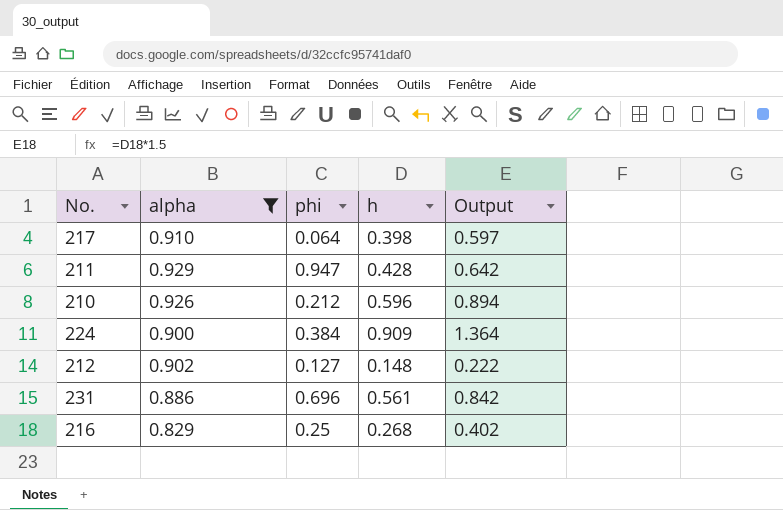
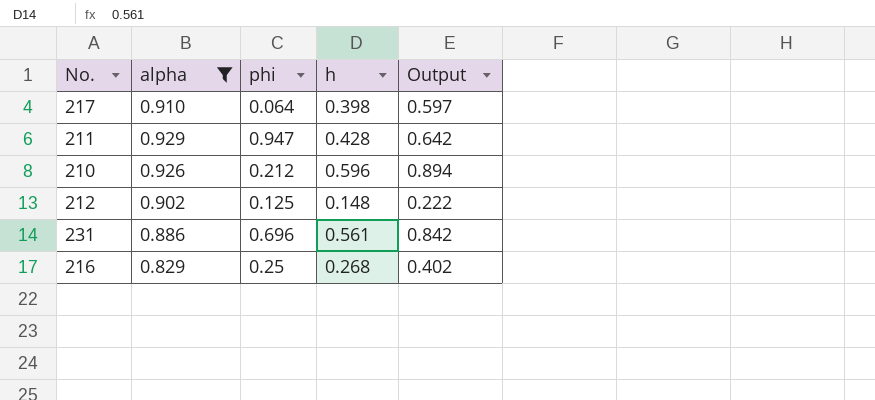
row 224: 0.900 | 0.384 | 0.909 | 1.364 -> none
212 | phi: 0.127 -> 0.125

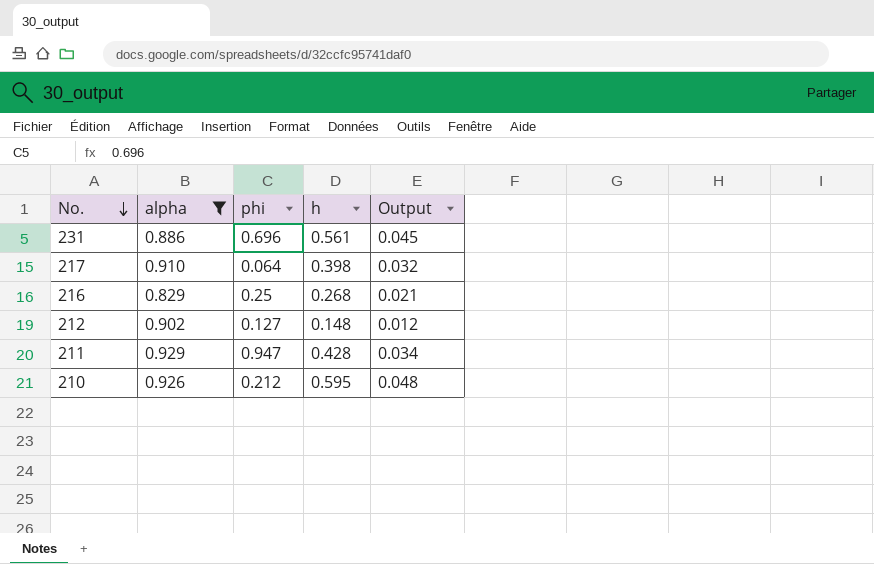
row order: none -> No. descending
column Output | formula: [h] * 1.5 -> [h] * 0.08
212 | phi: 0.125 -> 0.127
210 | h: 0.596 -> 0.595

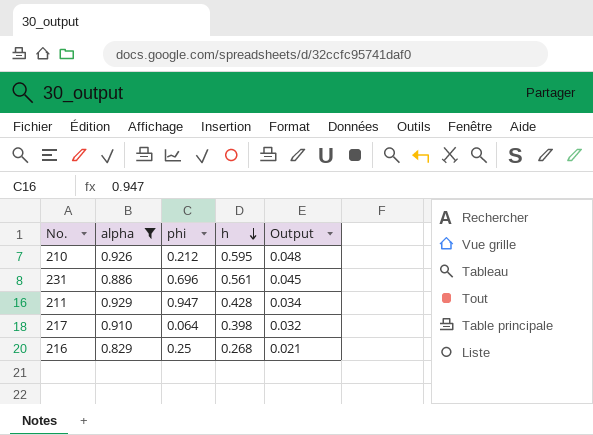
row order: No. descending -> h descending
row 212: 0.902 | 0.127 | 0.148 | 0.012 -> none

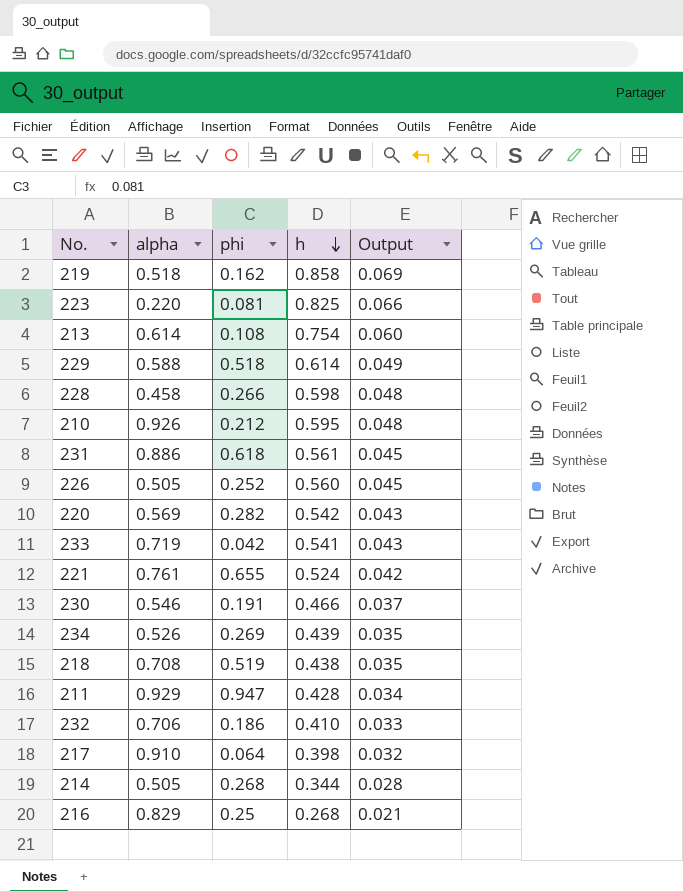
filter: alpha >= 0.829 -> none
231 | phi: 0.696 -> 0.618

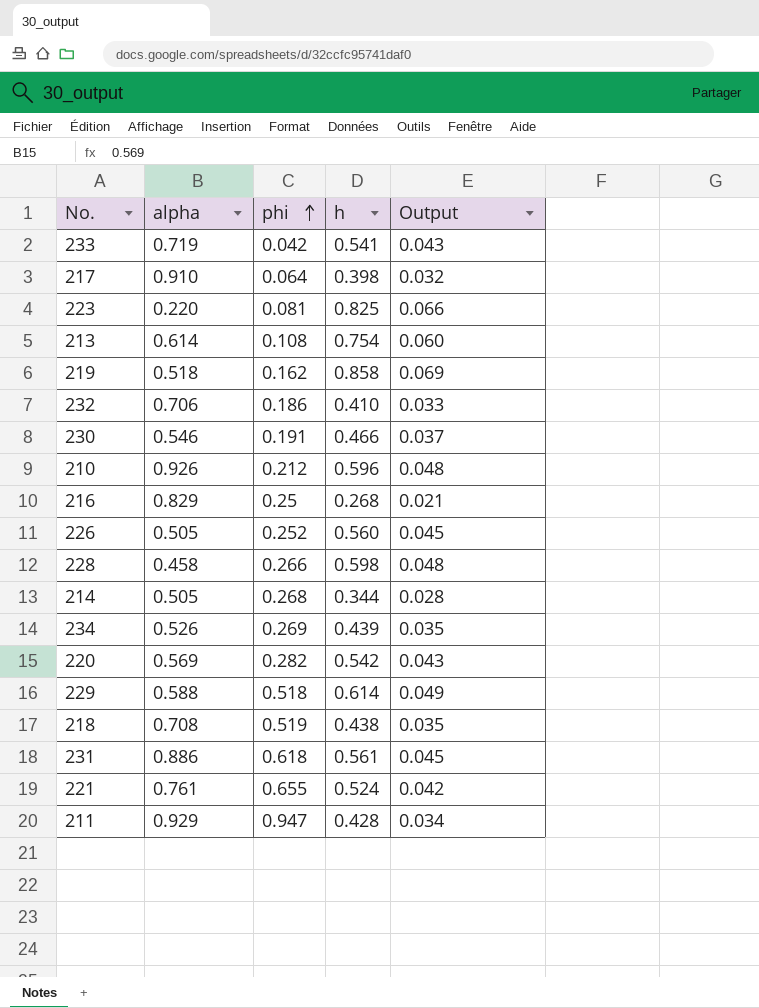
row order: h descending -> phi ascending
210 | h: 0.595 -> 0.596

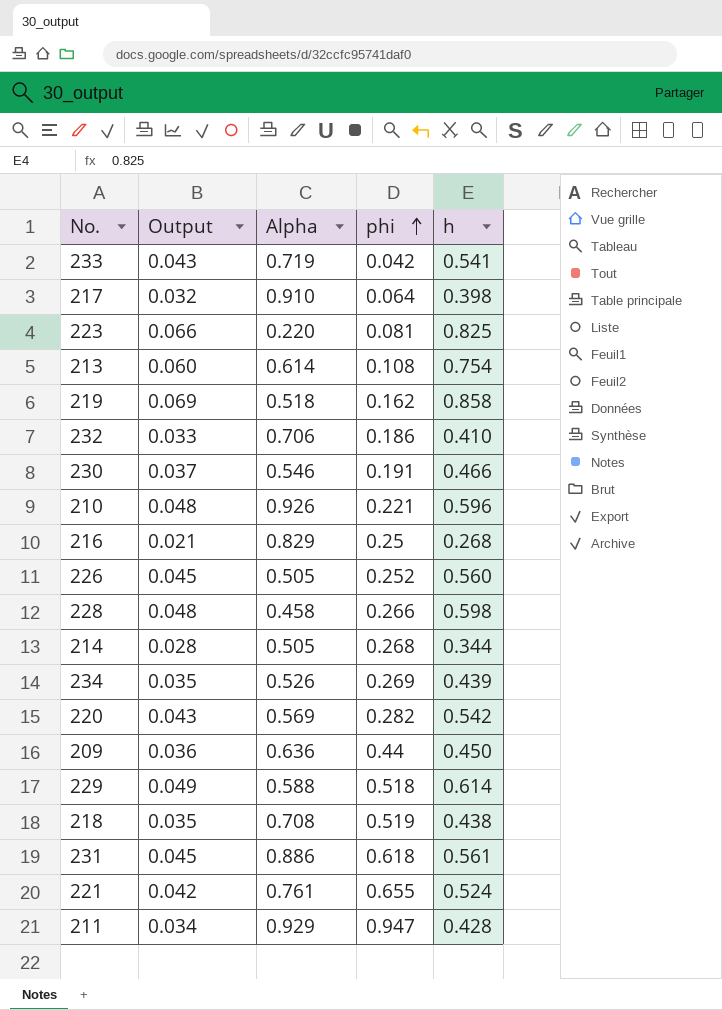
column Output | position: 5 -> 2
column name: alpha -> Alpha
210 | phi: 0.212 -> 0.221
row 209: none -> 0.036 | 0.636 | 0.44 | 0.450

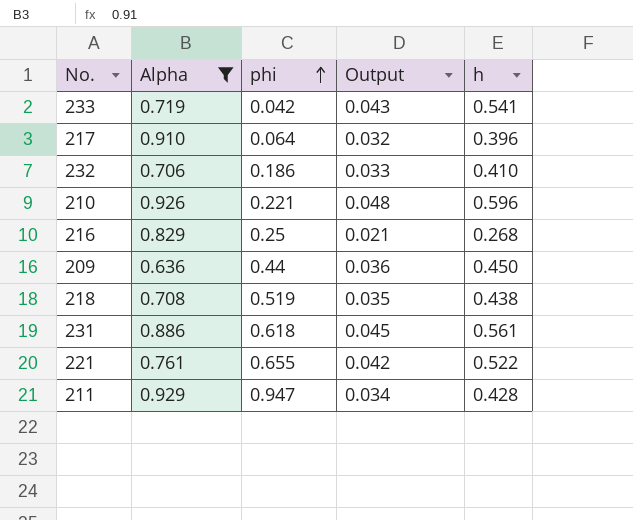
filter: none -> Alpha >= 0.636
column Output | position: 2 -> 4
217 | h: 0.398 -> 0.396
221 | h: 0.524 -> 0.522

